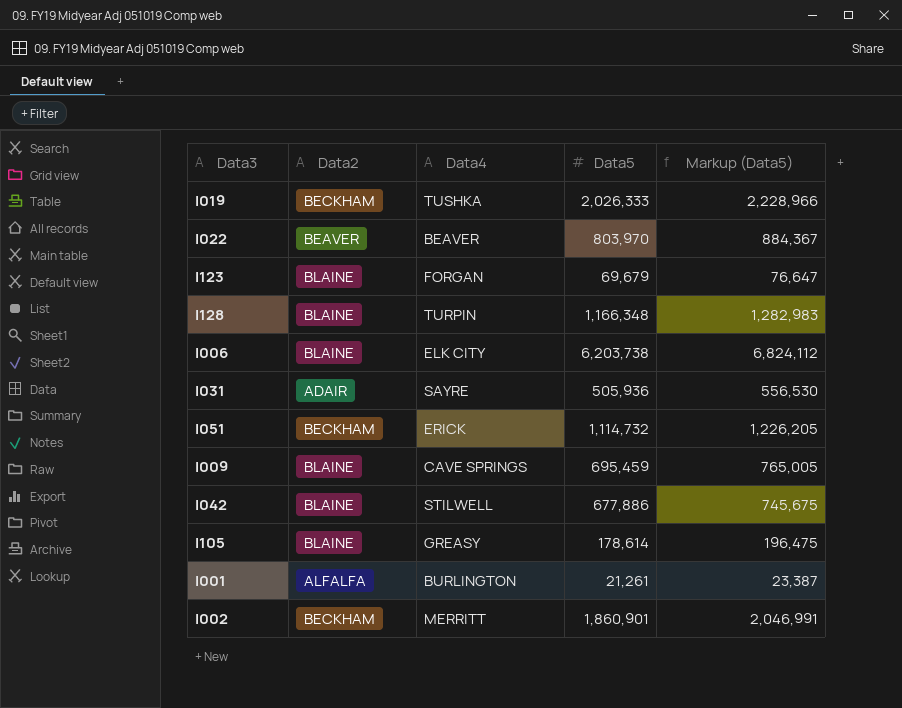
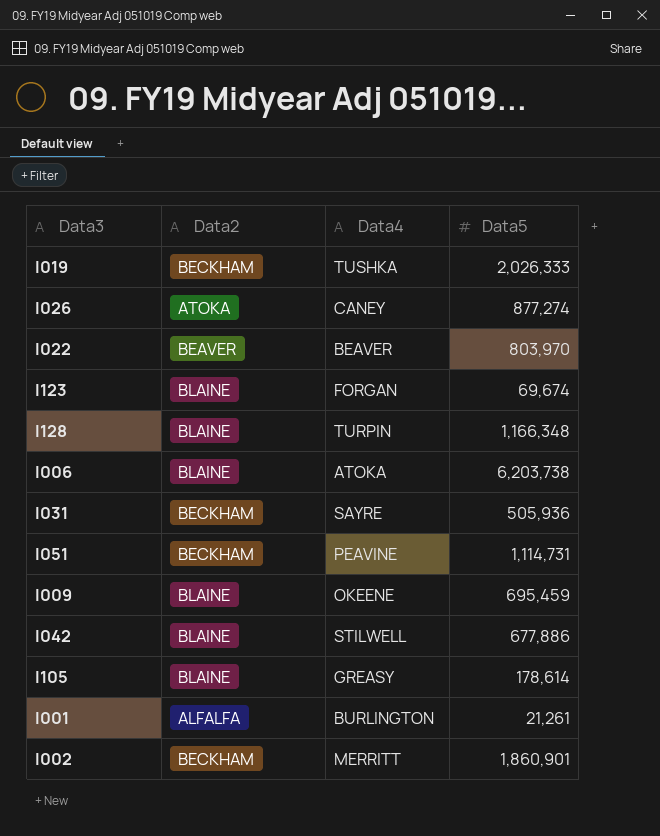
column Markup (Data5) | formula: [Data5] * 1.1 -> none
row I026: none -> ATOKA | CANEY | 877,274
I123 | Data5: 69,679 -> 69,674
I006 | Data4: ELK CITY -> ATOKA
I031 | Data2: ADAIR -> BECKHAM
I051 | Data4: ERICK -> PEAVINE
I051 | Data5: 1,114,732 -> 1,114,731
I009 | Data4: CAVE SPRINGS -> OKEENE

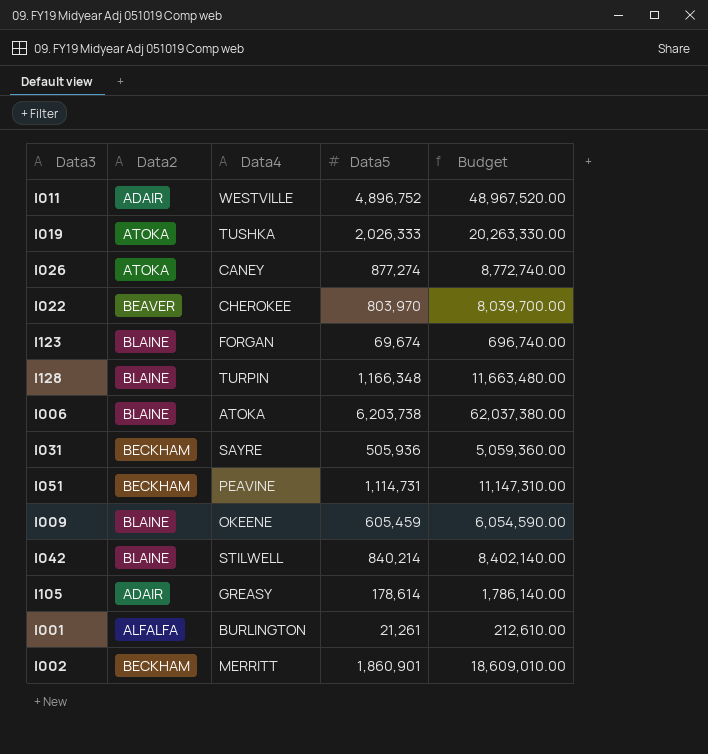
column Budget | formula: none -> [Data5] * 10
row I011: none -> ADAIR | WESTVILLE | 4,896,752 | 48,967,520.00
I019 | Data2: BECKHAM -> ATOKA
I022 | Data4: BEAVER -> CHEROKEE
I009 | Data5: 695,459 -> 605,459
I042 | Data5: 677,886 -> 840,214
I105 | Data2: BLAINE -> ADAIR

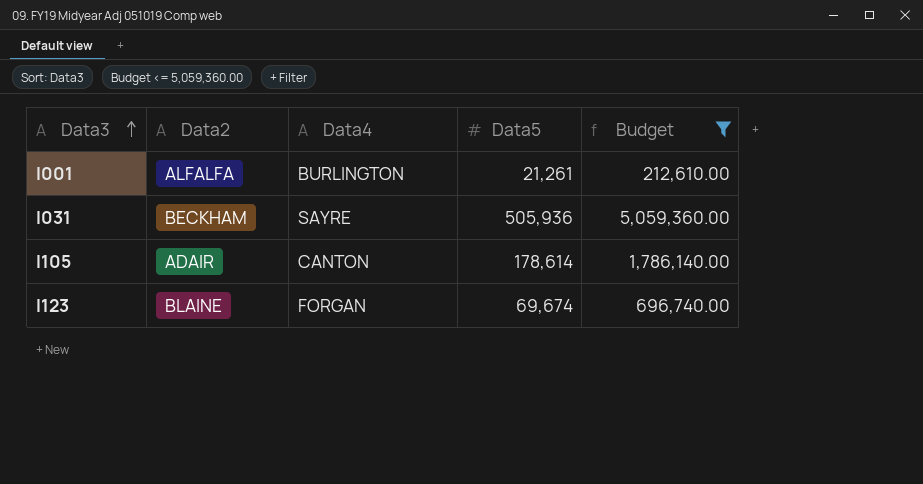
filter: none -> Budget <= 5,059,360.00
row order: none -> Data3 ascending
I105 | Data4: GREASY -> CANTON

